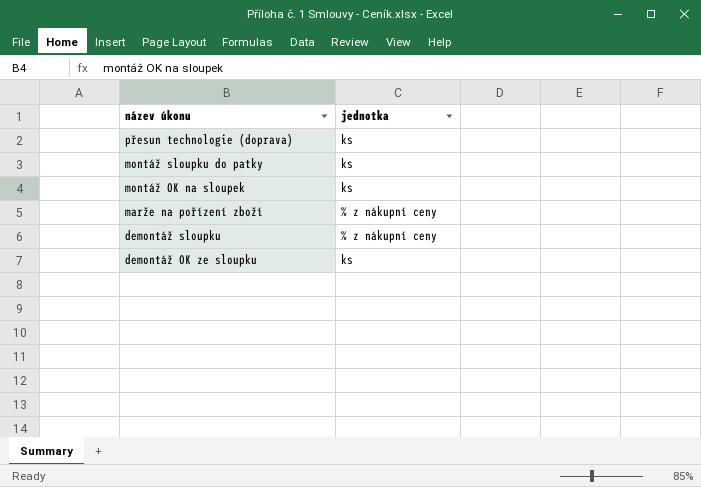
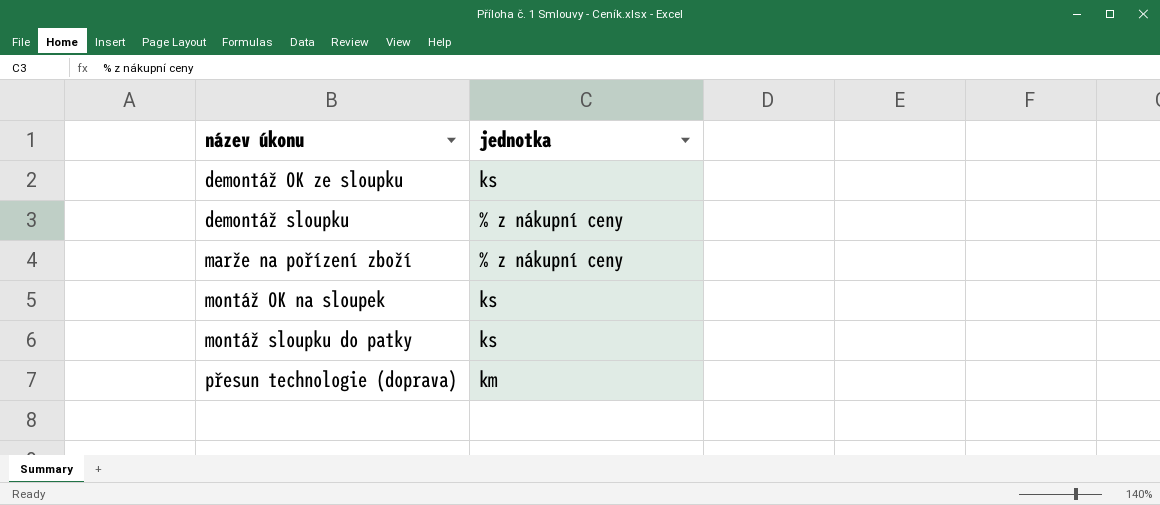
row order: název úkonu descending -> název úkonu ascending
přesun technologie (doprava) | jednotka: ks -> km

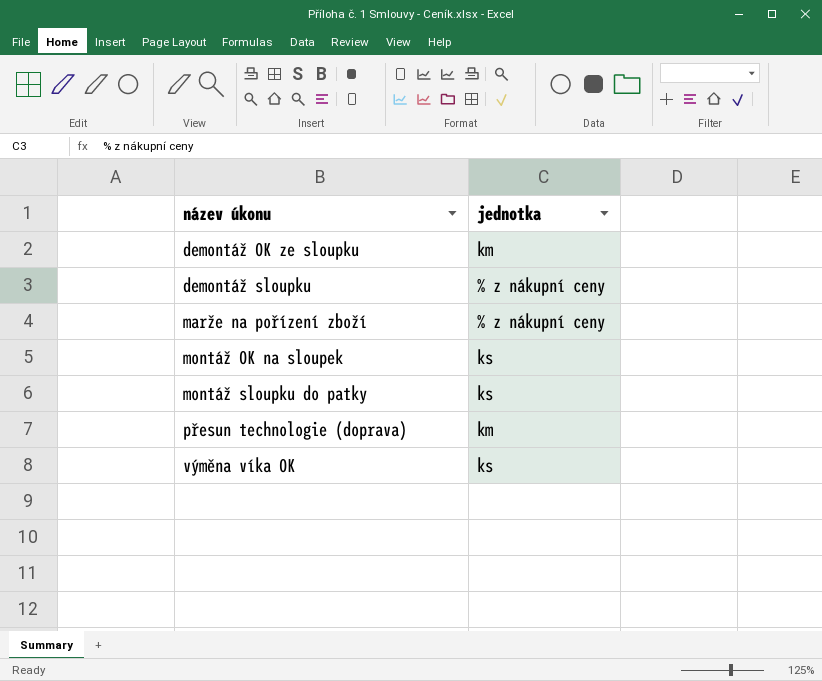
demontáž OK ze sloupku | jednotka: ks -> km
row výměna víka OK: none -> ks

